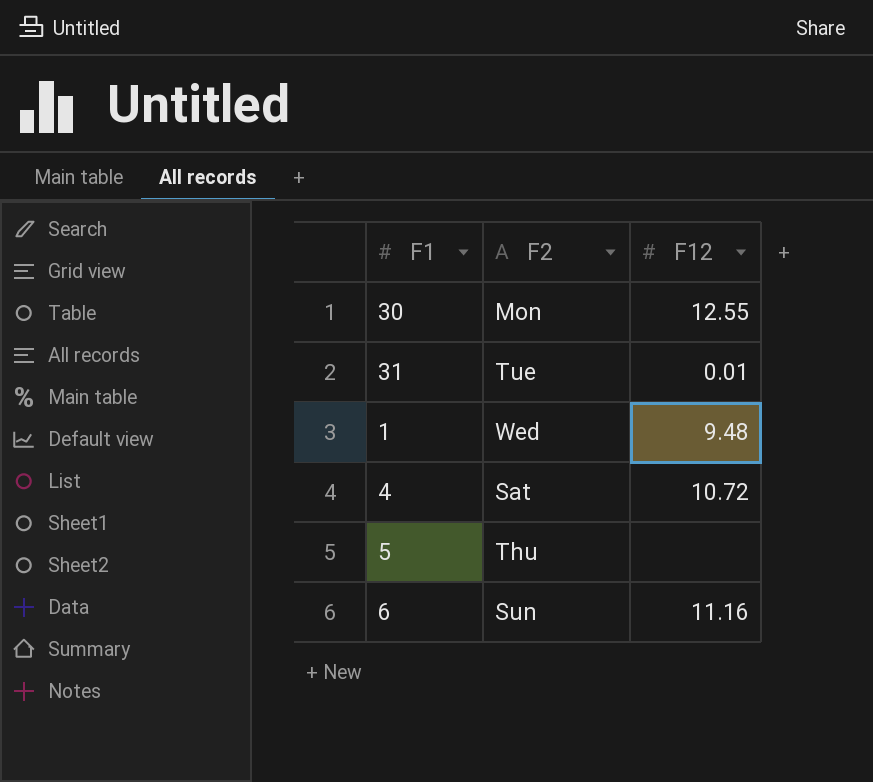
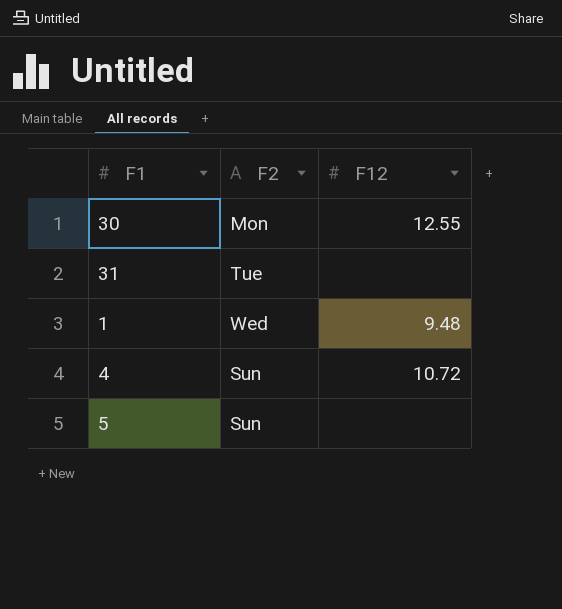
row 6: Sun | 11.16 -> none
31 | F12: 0.01 -> none
4 | F2: Sat -> Sun
5 | F2: Thu -> Sun

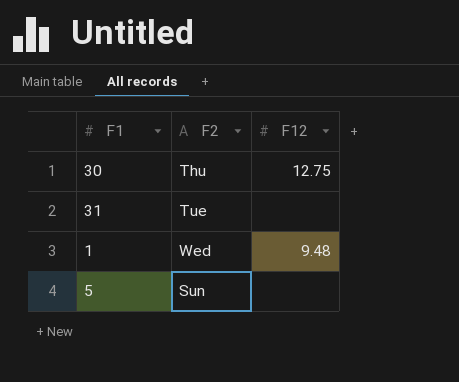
row 4: Sun | 10.72 -> none
30 | F2: Mon -> Thu
30 | F12: 12.55 -> 12.75

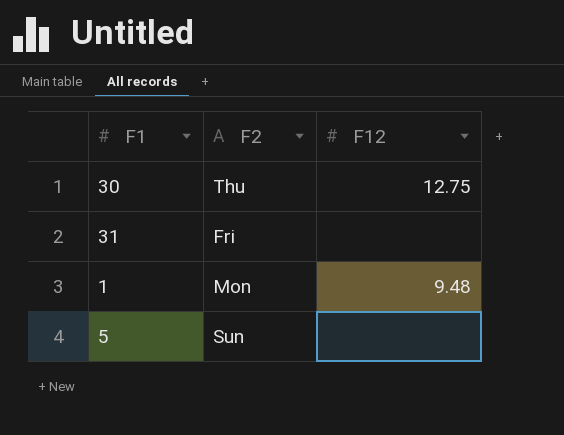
31 | F2: Tue -> Fri
1 | F2: Wed -> Mon

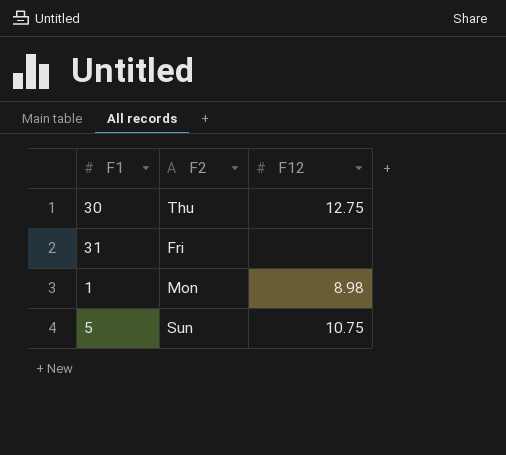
1 | F12: 9.48 -> 8.98
5 | F12: none -> 10.75

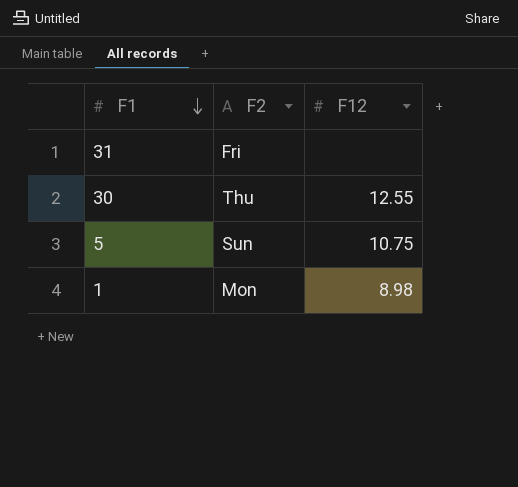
row order: none -> F1 descending
30 | F12: 12.75 -> 12.55

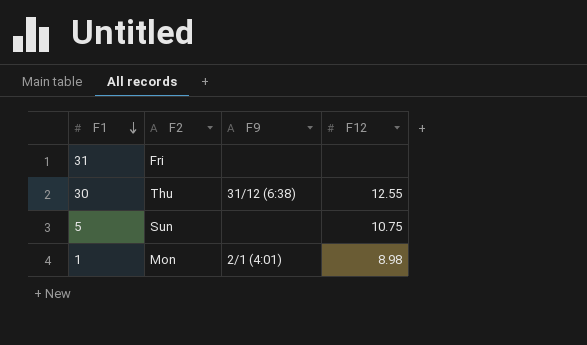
column F9 | position: none -> 3

